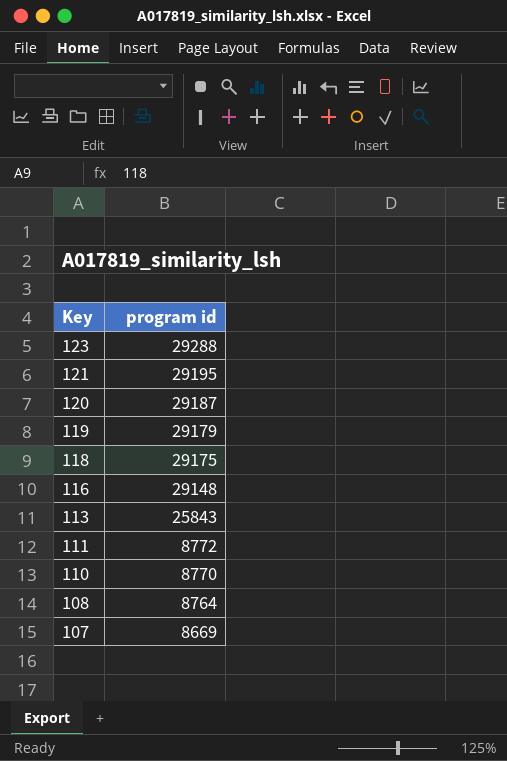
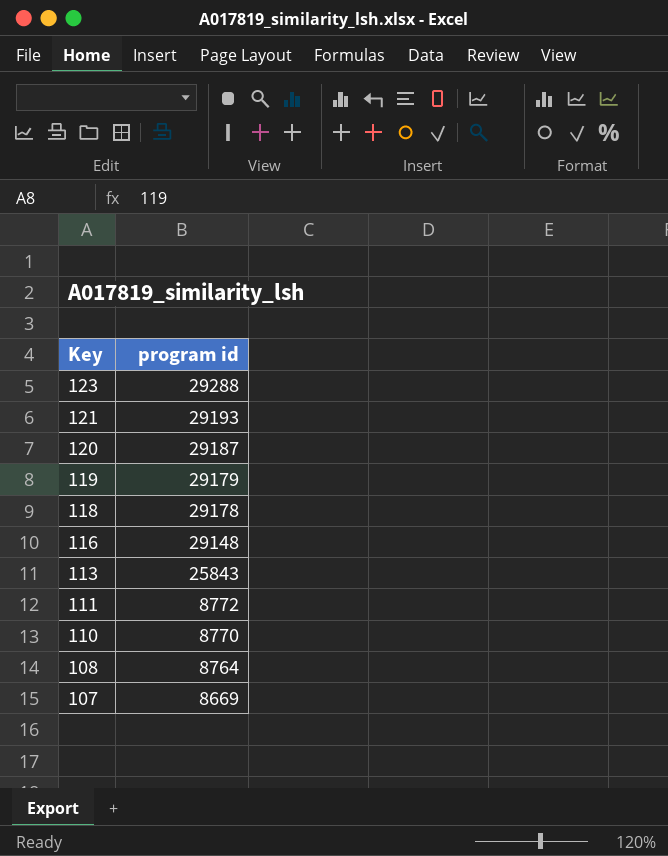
121 | program id: 29195 -> 29193
118 | program id: 29175 -> 29178

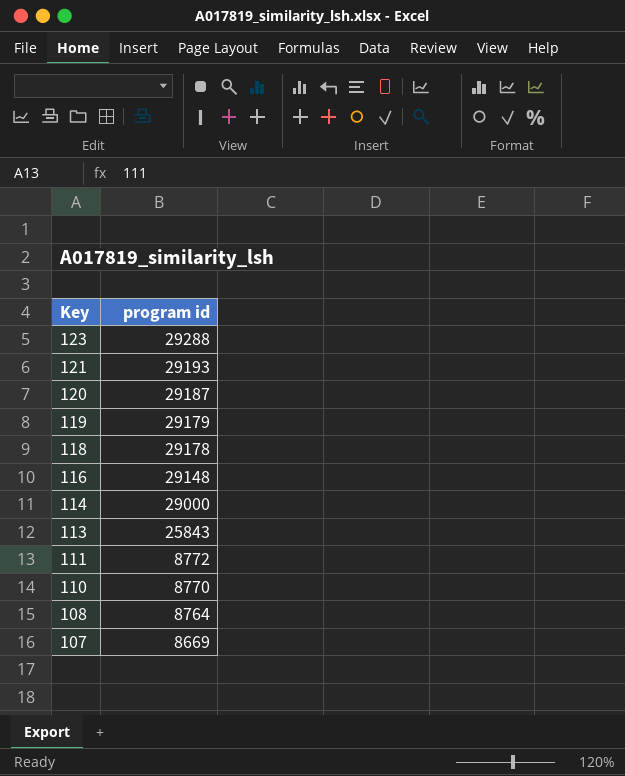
row 114: none -> 29000

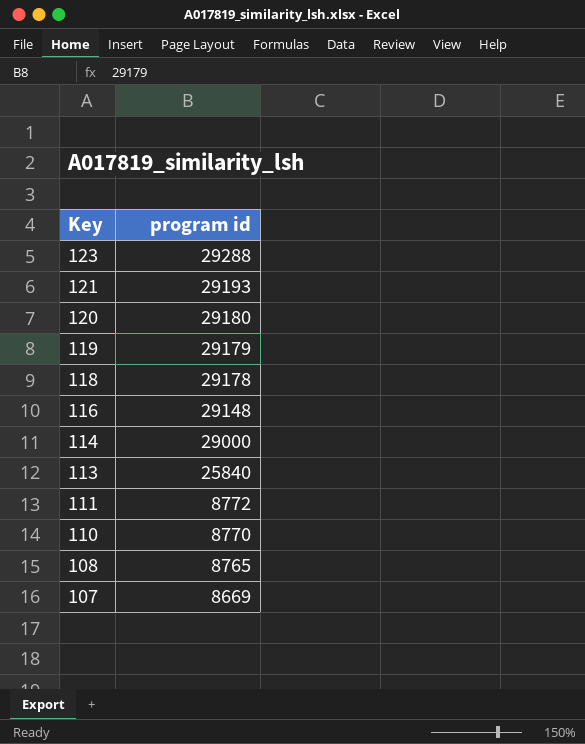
120 | program id: 29187 -> 29180
113 | program id: 25843 -> 25840
108 | program id: 8764 -> 8765

